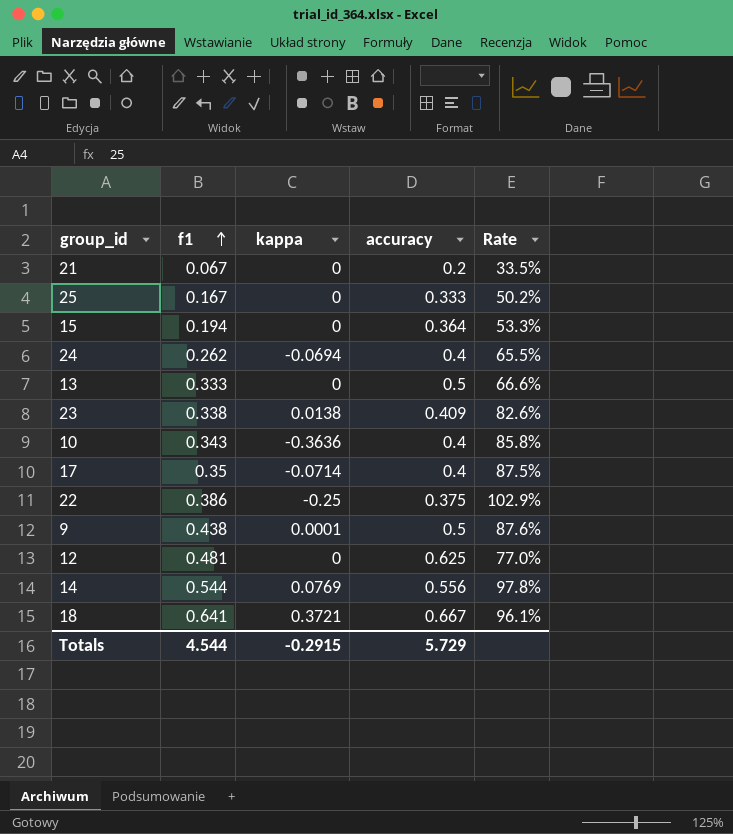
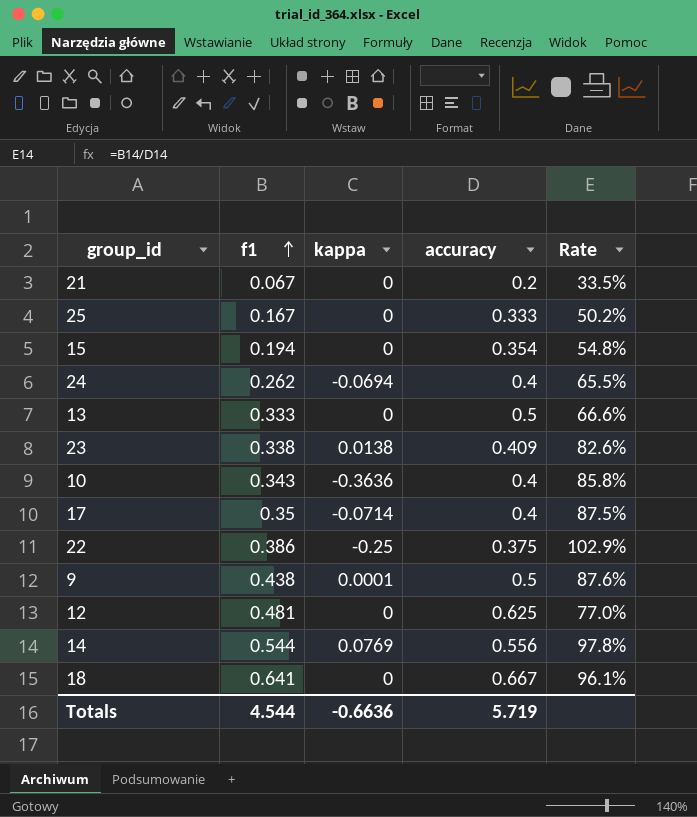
15 | accuracy: 0.364 -> 0.354
15 | Rate: 53.3% -> 54.8%
18 | kappa: 0.3721 -> 0
Totals | kappa: -0.2915 -> -0.6636
Totals | accuracy: 5.729 -> 5.719

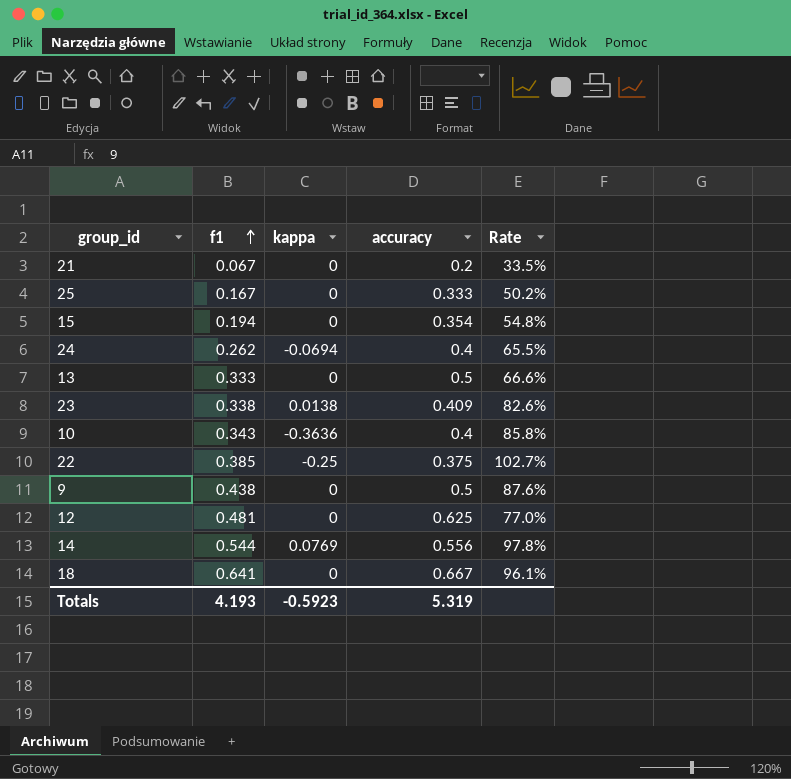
row 17: 0.35 | -0.0714 | 0.4 | 87.5% -> none
22 | f1: 0.386 -> 0.385
22 | Rate: 102.9% -> 102.7%
9 | kappa: 0.0001 -> 0
Totals | f1: 4.544 -> 4.193
Totals | kappa: -0.6636 -> -0.5923
Totals | accuracy: 5.719 -> 5.319

